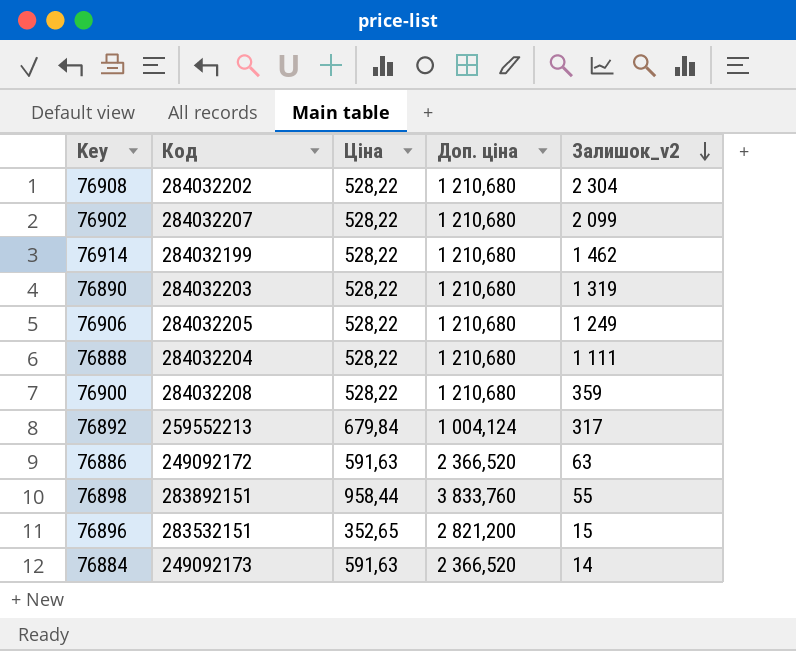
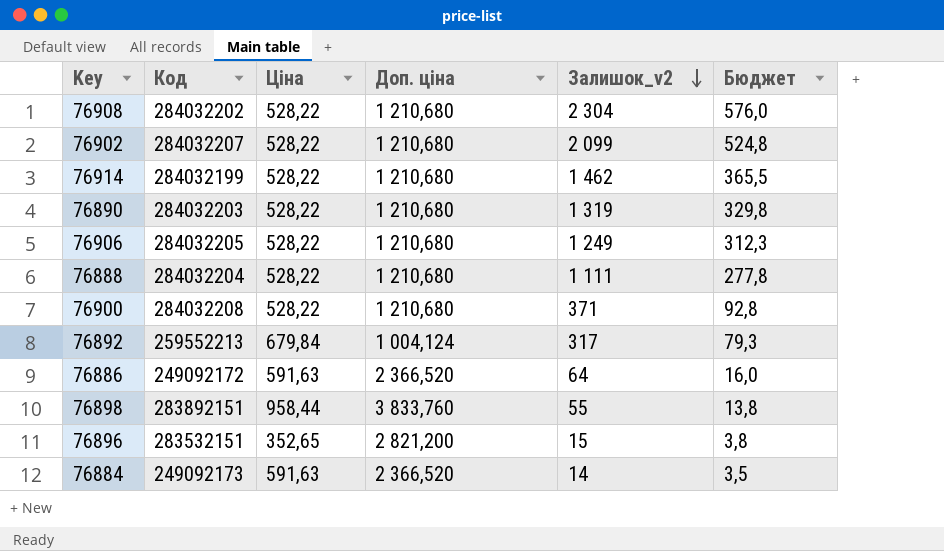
column Бюджет | formula: none -> [Залишок_v2] * 0,25
76900 | Залишок_v2: 359 -> 371
76886 | Залишок_v2: 63 -> 64

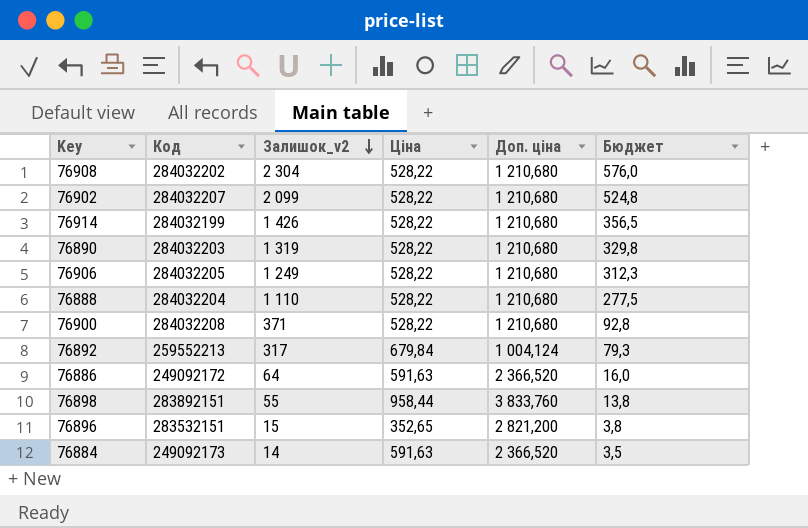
column Залишок_v2 | position: 5 -> 3
76914 | Залишок_v2: 1 462 -> 1 426
76914 | Бюджет: 365,5 -> 356,5
76888 | Залишок_v2: 1 111 -> 1 110
76888 | Бюджет: 277,8 -> 277,5

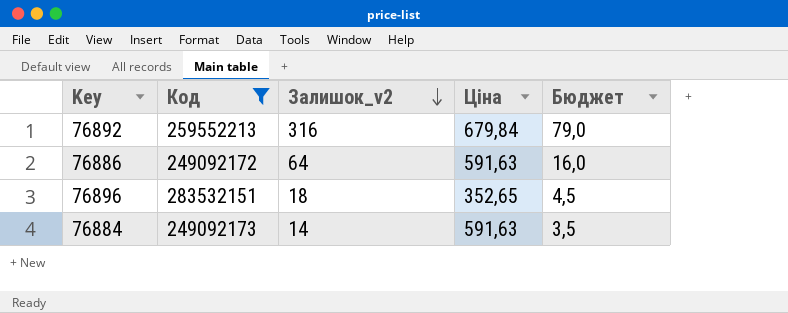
filter: none -> Код <= 283532151
column Доп. ціна | position: 5 -> none
76892 | Залишок_v2: 317 -> 316
76892 | Бюджет: 79,3 -> 79,0
76896 | Залишок_v2: 15 -> 18
76896 | Бюджет: 3,8 -> 4,5

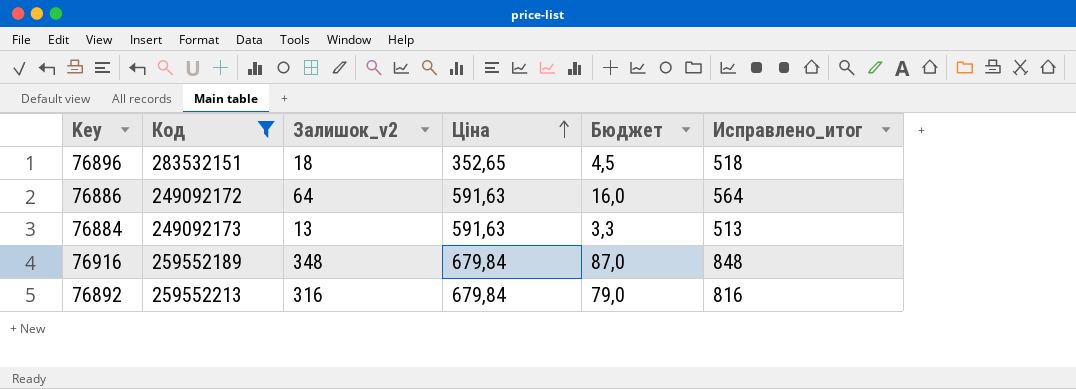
row order: Залишок_v2 descending -> Ціна ascending
column Исправлено_итог | formula: none -> [Залишок_v2] + 500
76884 | Залишок_v2: 14 -> 13
76884 | Бюджет: 3,5 -> 3,3
row 76916: none -> 259552189 | 348 | 679,84 | 87,0 | 848

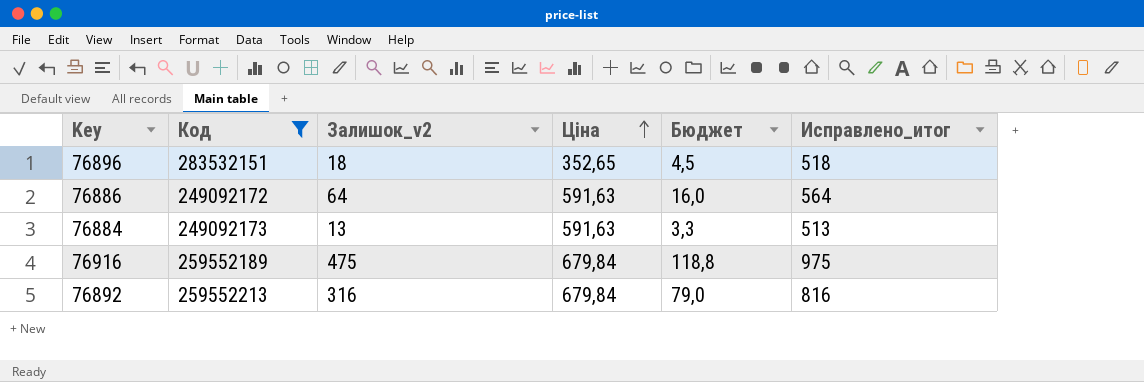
76916 | Залишок_v2: 348 -> 475
76916 | Бюджет: 87,0 -> 118,8
76916 | Исправлено_итог: 848 -> 975

